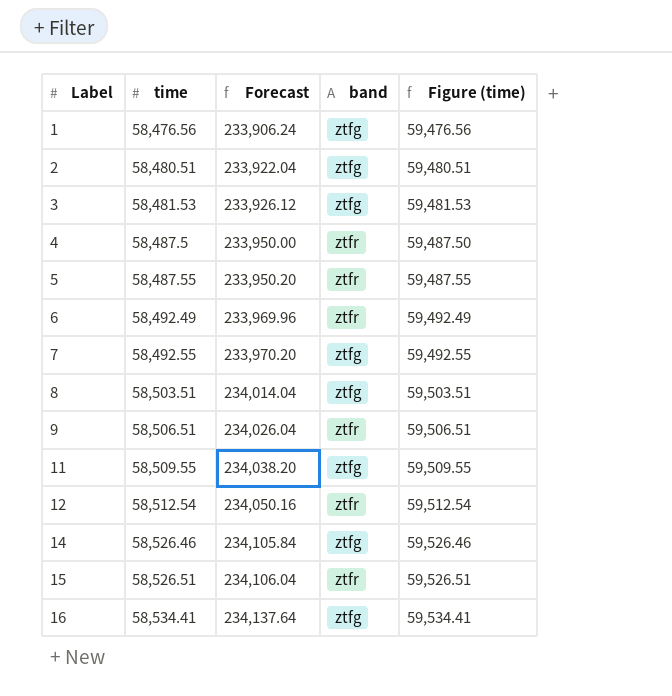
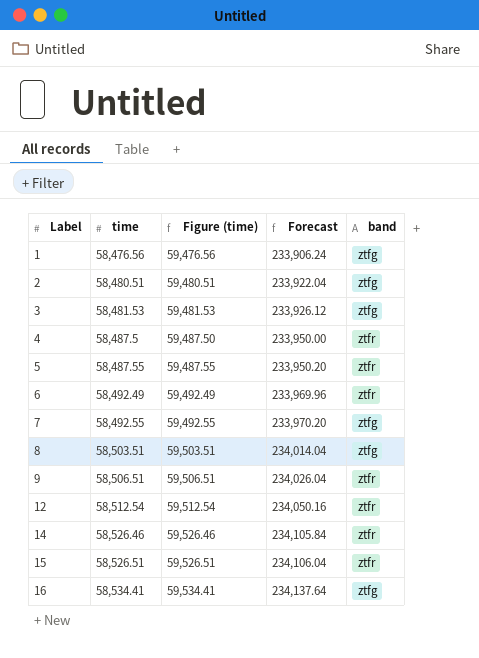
column Figure (time) | position: 5 -> 3
row 11: 58,509.55 | 234,038.20 | ztfg | 59,509.55 -> none
14 | band: ztfg -> ztfr

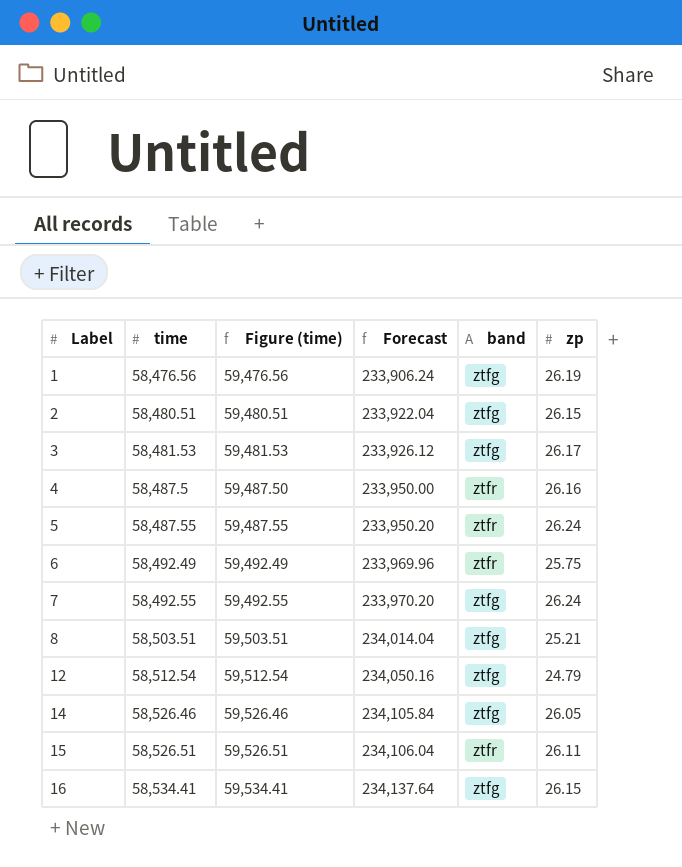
column zp | position: none -> 6
row 9: 58,506.51 | 59,506.51 | 234,026.04 | ztfr -> none
12 | band: ztfr -> ztfg
14 | band: ztfr -> ztfg

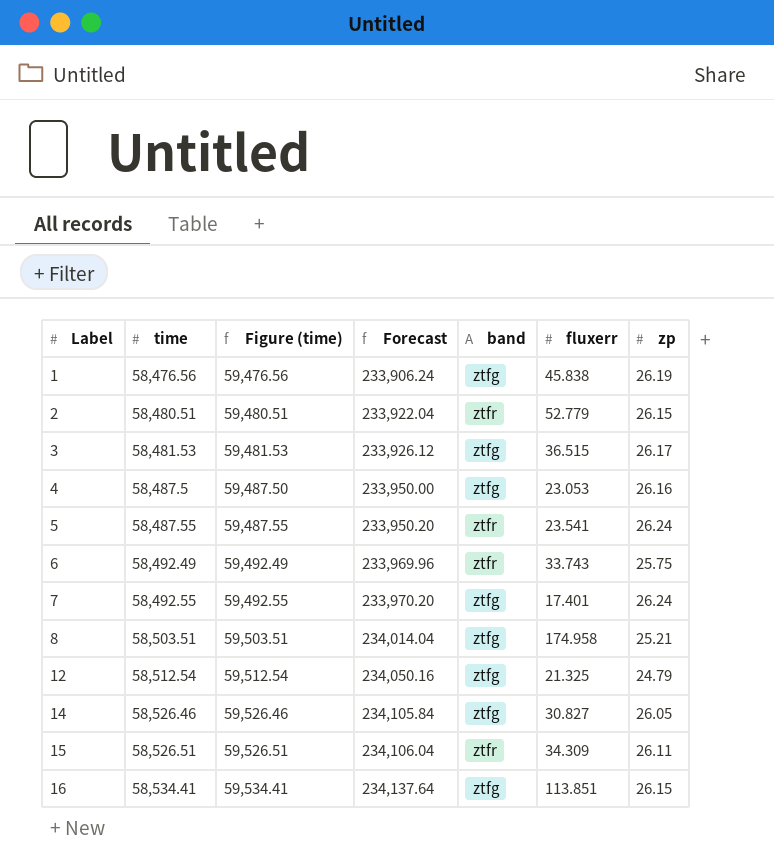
column fluxerr | position: none -> 6
2 | band: ztfg -> ztfr
4 | band: ztfr -> ztfg

